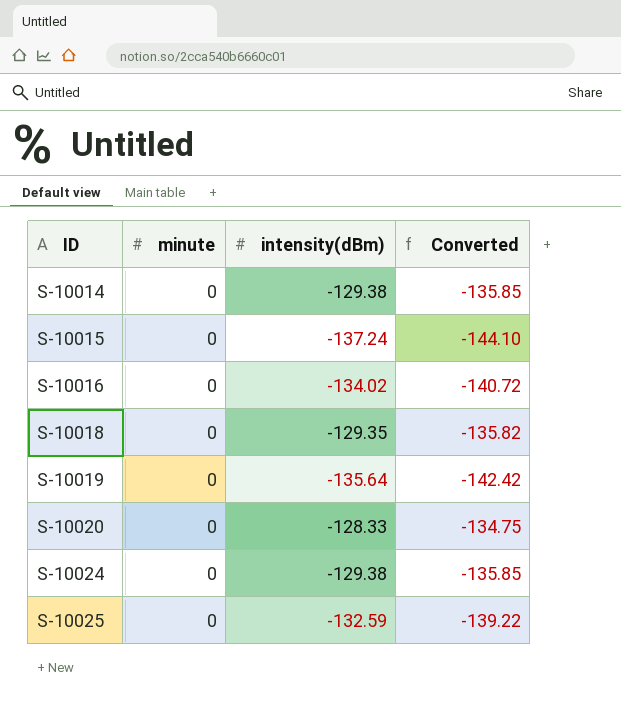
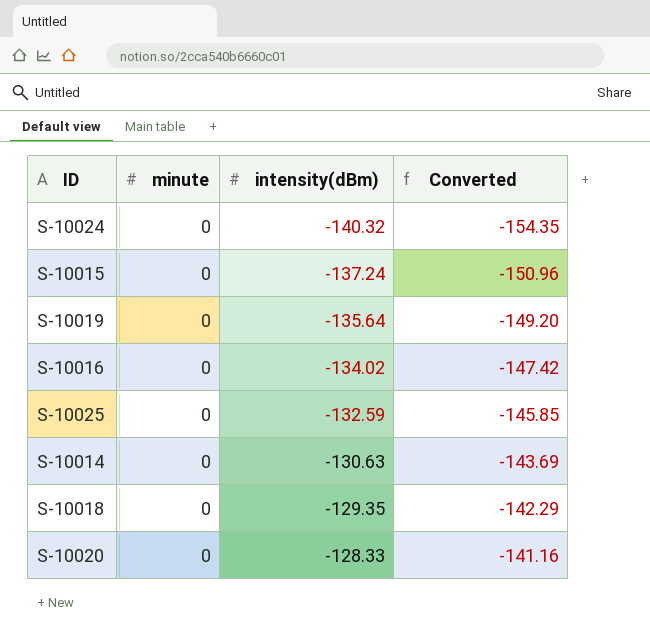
row order: ID ascending -> intensity(dBm) ascending
column Converted | formula: [intensity(dBm)] * 1.05 -> [intensity(dBm)] * 1.1
S-10024 | intensity(dBm): -129.38 -> -140.32
S-10014 | intensity(dBm): -129.38 -> -130.63

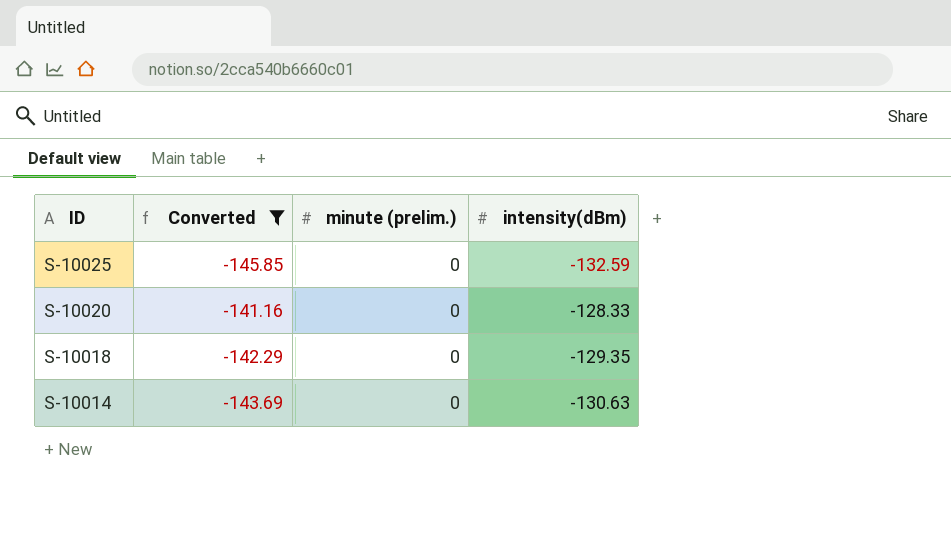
filter: none -> Converted >= -145.85
row order: intensity(dBm) ascending -> ID descending
column Converted | position: 4 -> 2
column name: minute -> minute (prelim.)

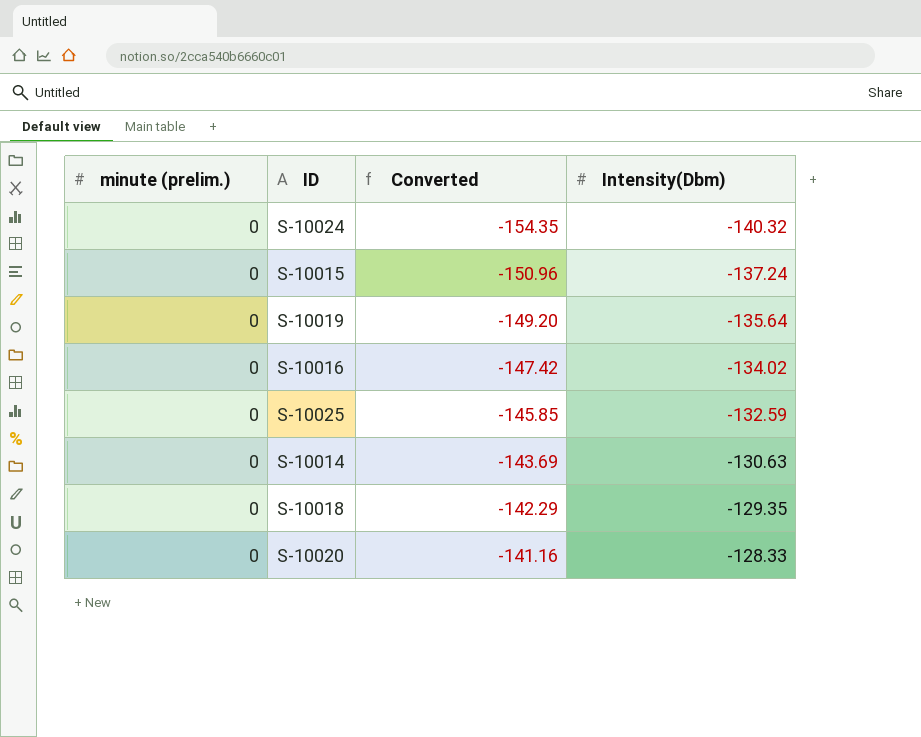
filter: Converted >= -145.85 -> none
row order: ID descending -> Converted ascending
column minute (prelim.) | position: 3 -> 1
column name: intensity(dBm) -> Intensity(Dbm)

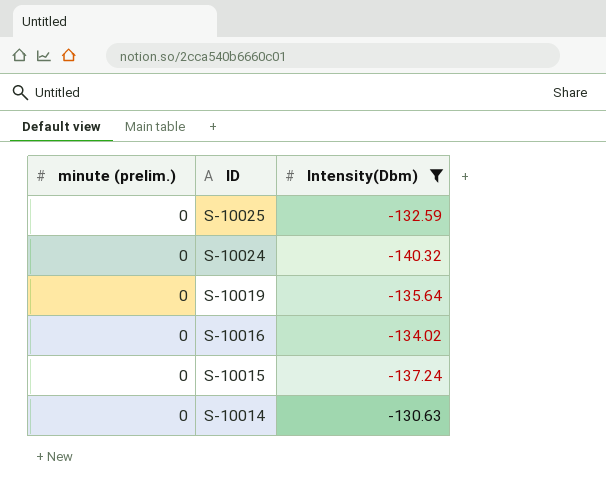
filter: none -> Intensity(Dbm) <= -130.63
row order: Converted ascending -> ID descending
column Converted | formula: [Intensity(Dbm)] * 1.1 -> none

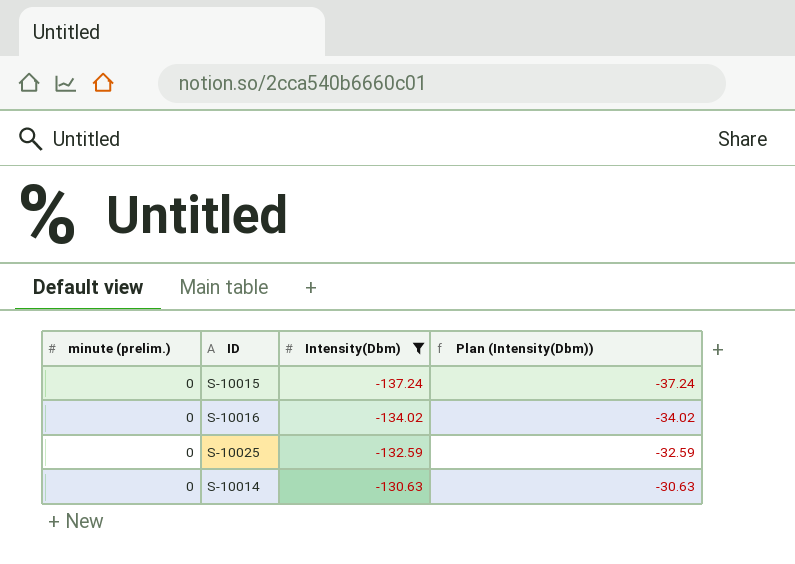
row order: ID descending -> Intensity(Dbm) ascending
column Plan (Intensity(Dbm)) | formula: none -> [Intensity(Dbm)] + 100
row S-10024: 0 | -140.32 -> none
row S-10019: 0 | -135.64 -> none

